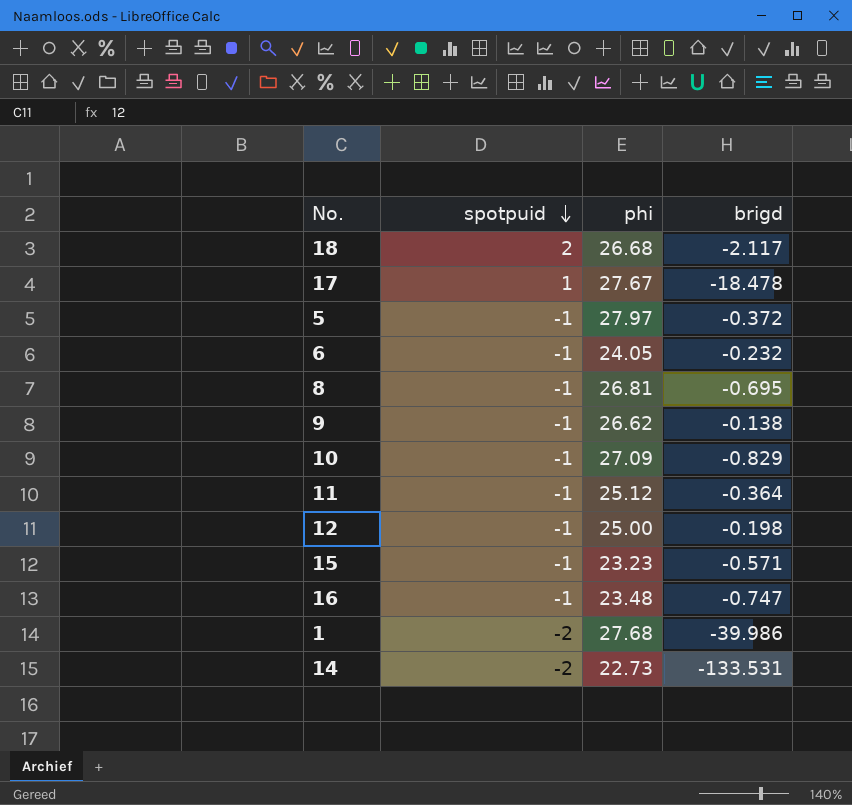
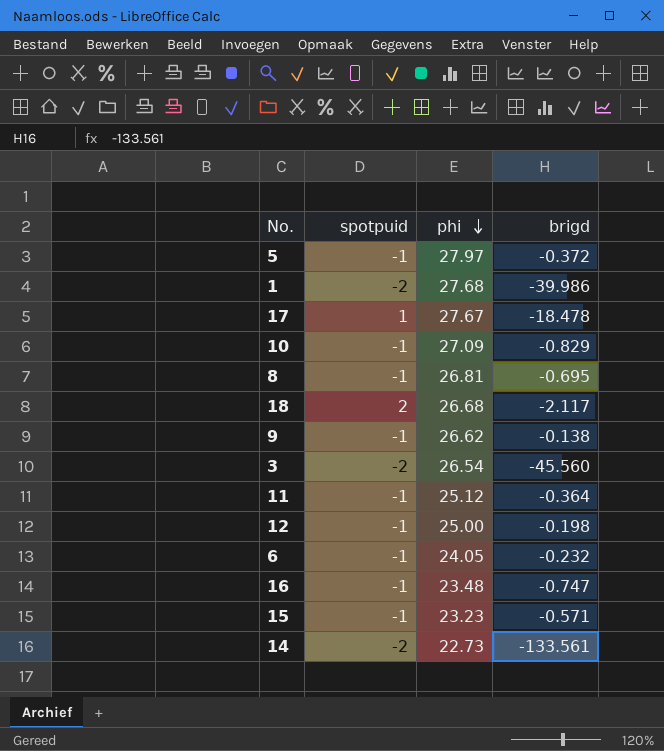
row order: spotpuid descending -> phi descending
row 3: none -> -2 | 26.54 | -45.560
14 | brigd: -133.531 -> -133.561

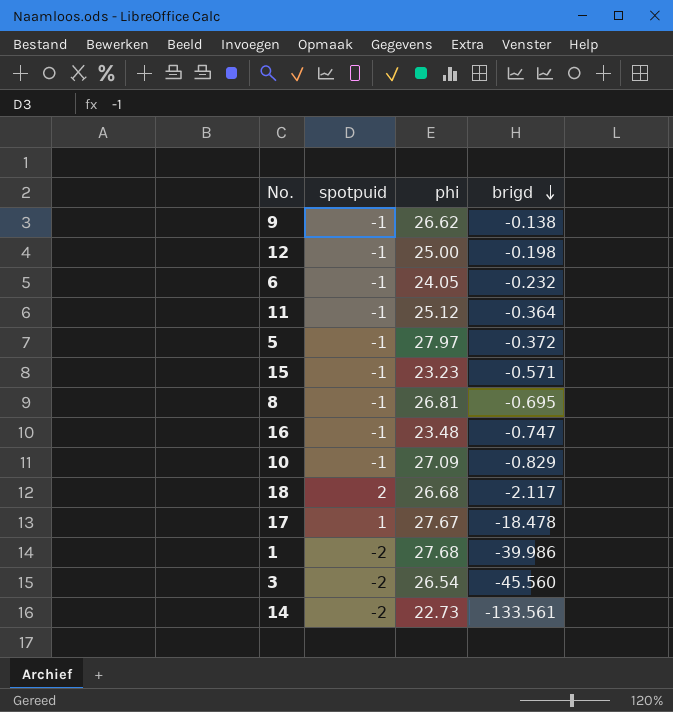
row order: phi descending -> brigd descending

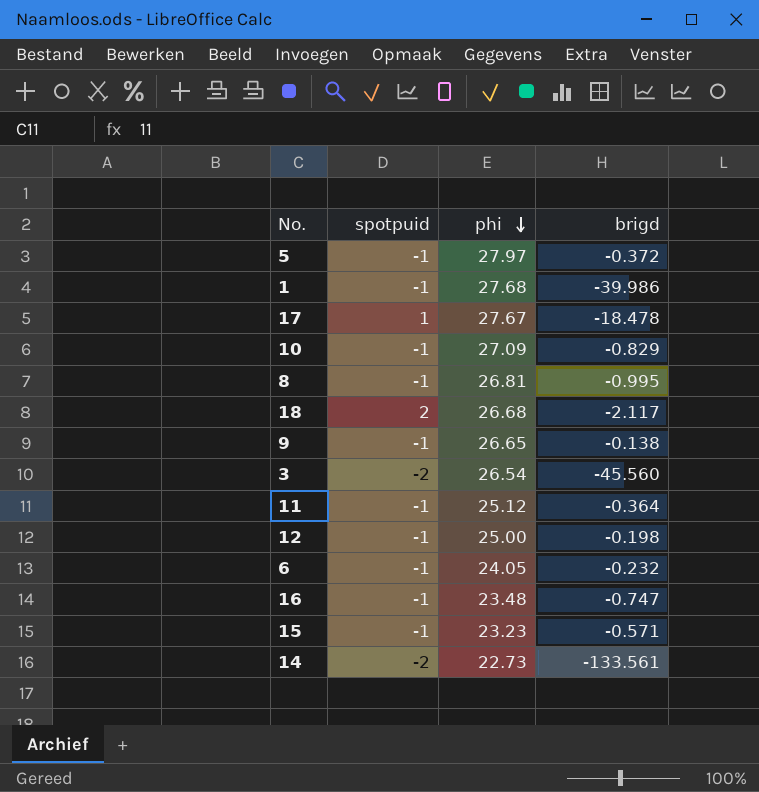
row order: brigd descending -> phi descending
1 | spotpuid: -2 -> -1
8 | brigd: -0.695 -> -0.995
9 | phi: 26.62 -> 26.65

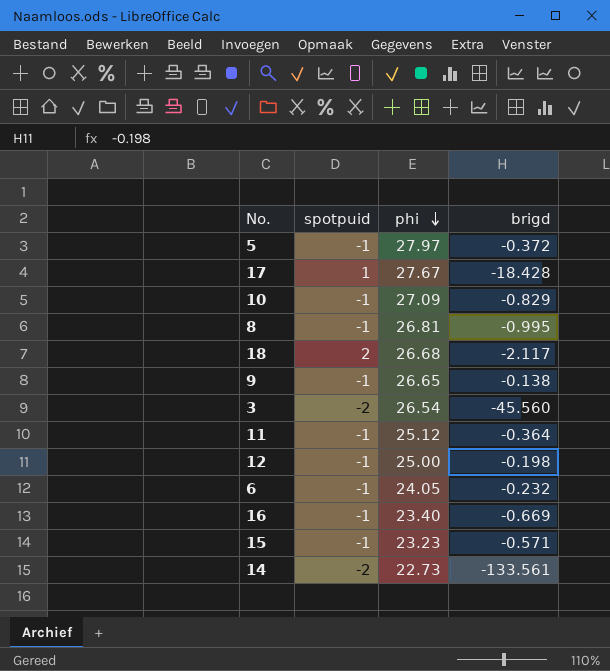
row 1: -1 | 27.68 | -39.986 -> none
17 | brigd: -18.478 -> -18.428
16 | phi: 23.48 -> 23.40
16 | brigd: -0.747 -> -0.669

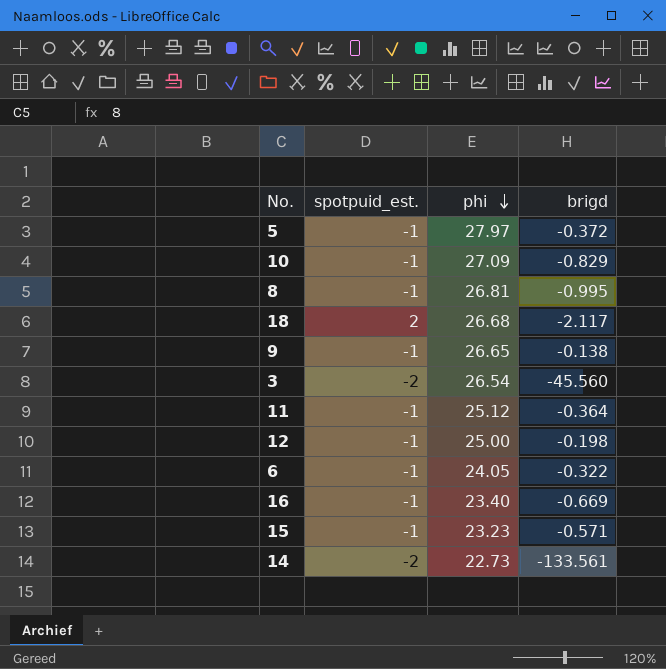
column name: spotpuid -> spotpuid_est.
row 17: 1 | 27.67 | -18.428 -> none
6 | brigd: -0.232 -> -0.322

